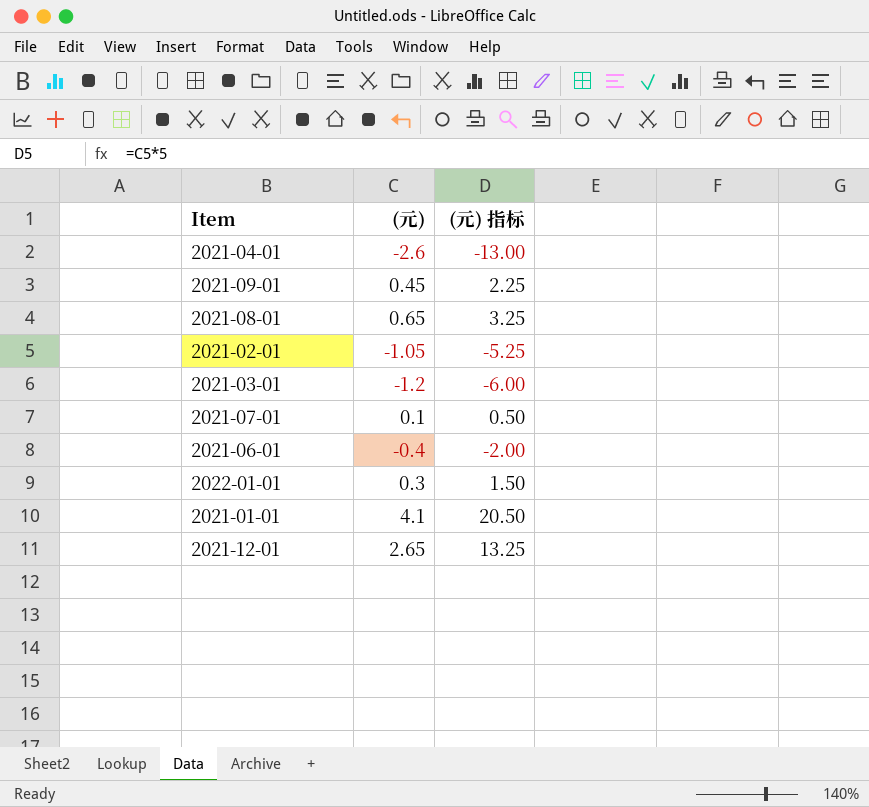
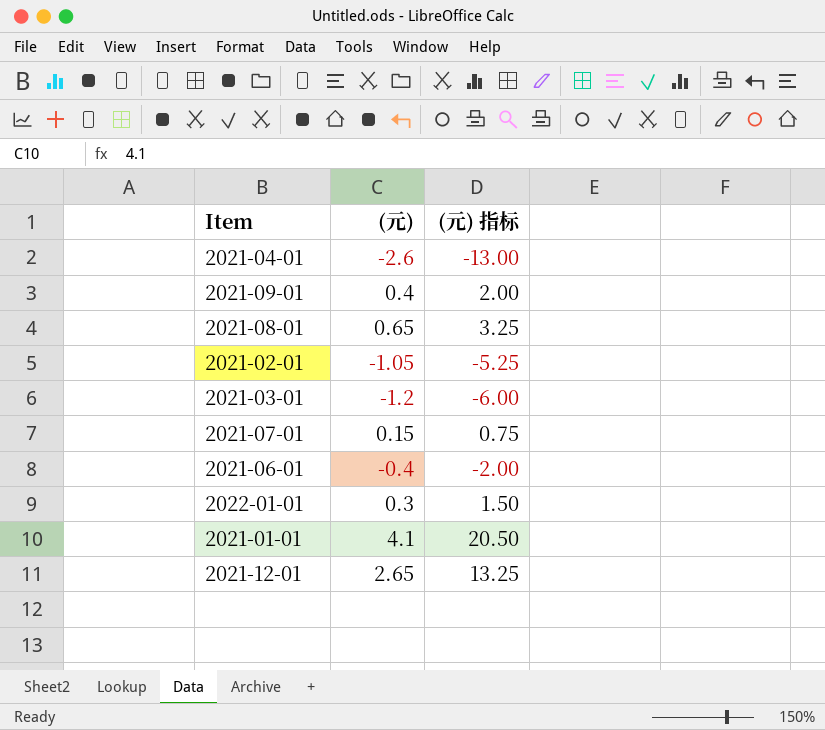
2021-09-01 | (元): 0.45 -> 0.4
2021-09-01 | (元) 指标: 2.25 -> 2.00
2021-07-01 | (元): 0.1 -> 0.15
2021-07-01 | (元) 指标: 0.50 -> 0.75

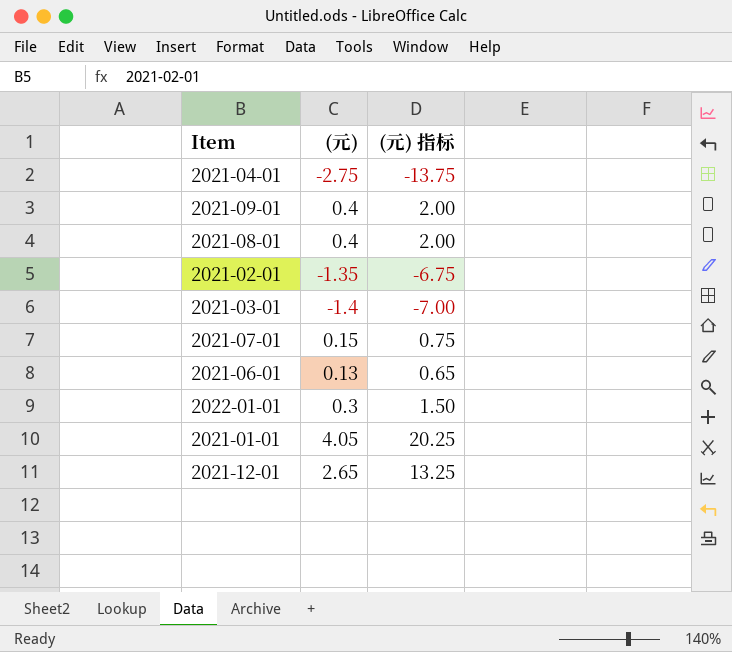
2021-04-01 | (元): -2.6 -> -2.75
2021-04-01 | (元) 指标: -13.00 -> -13.75
2021-08-01 | (元): 0.65 -> 0.4
2021-08-01 | (元) 指标: 3.25 -> 2.00
2021-02-01 | (元): -1.05 -> -1.35
2021-02-01 | (元) 指标: -5.25 -> -6.75
2021-03-01 | (元): -1.2 -> -1.4
2021-03-01 | (元) 指标: -6.00 -> -7.00
2021-06-01 | (元): -0.4 -> 0.13
2021-06-01 | (元) 指标: -2.00 -> 0.65
2021-01-01 | (元): 4.1 -> 4.05
2021-01-01 | (元) 指标: 20.50 -> 20.25

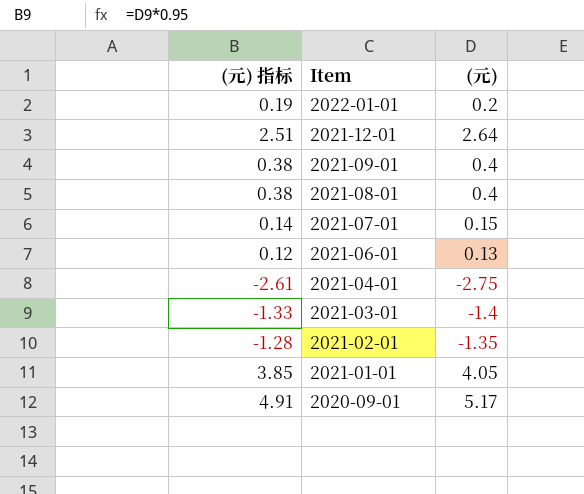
row order: none -> Item descending
column (元) 指标 | formula: [(元)] * 5 -> [(元)] * 0.95
column (元) 指标 | position: 3 -> 1
2022-01-01 | (元): 0.3 -> 0.2
2021-12-01 | (元): 2.65 -> 2.64
row 2020-09-01: none -> 4.91 | 5.17

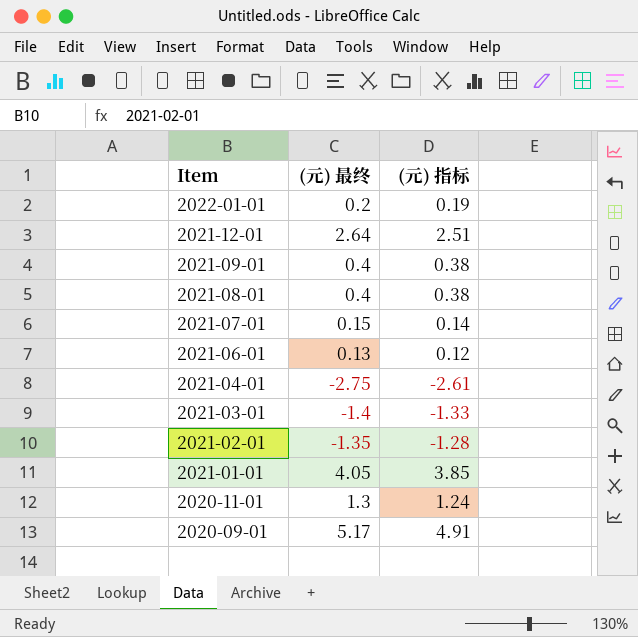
column name: (元) -> (元) 最终
column (元) 指标 | position: 1 -> 3
row 2020-11-01: none -> 1.3 | 1.24

